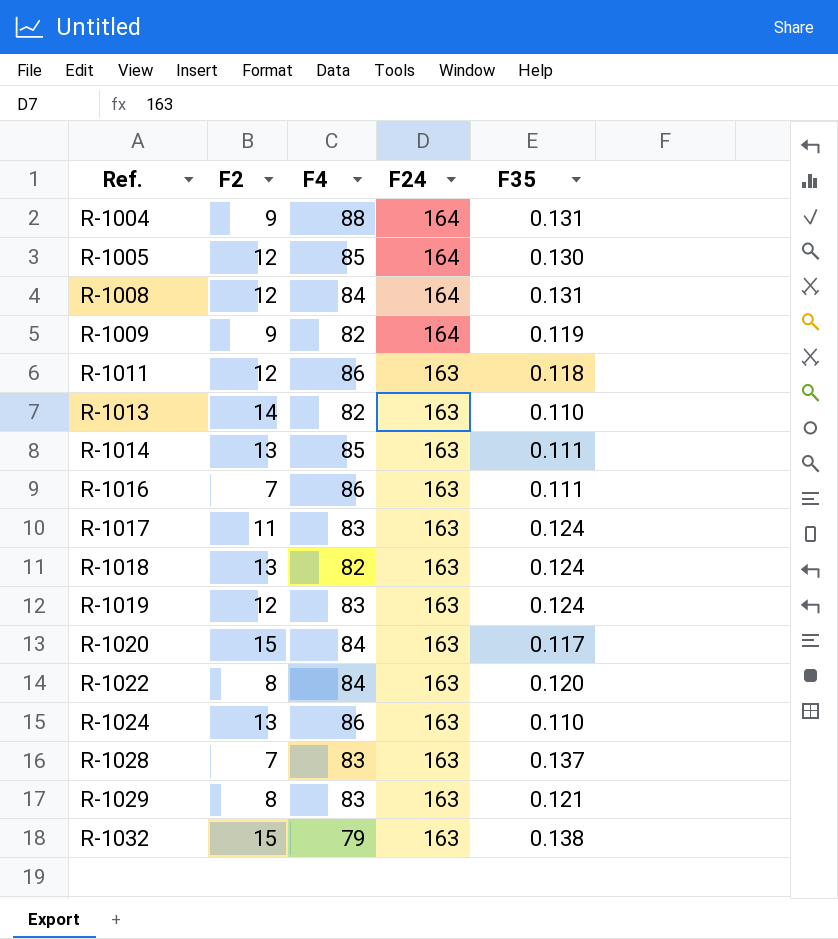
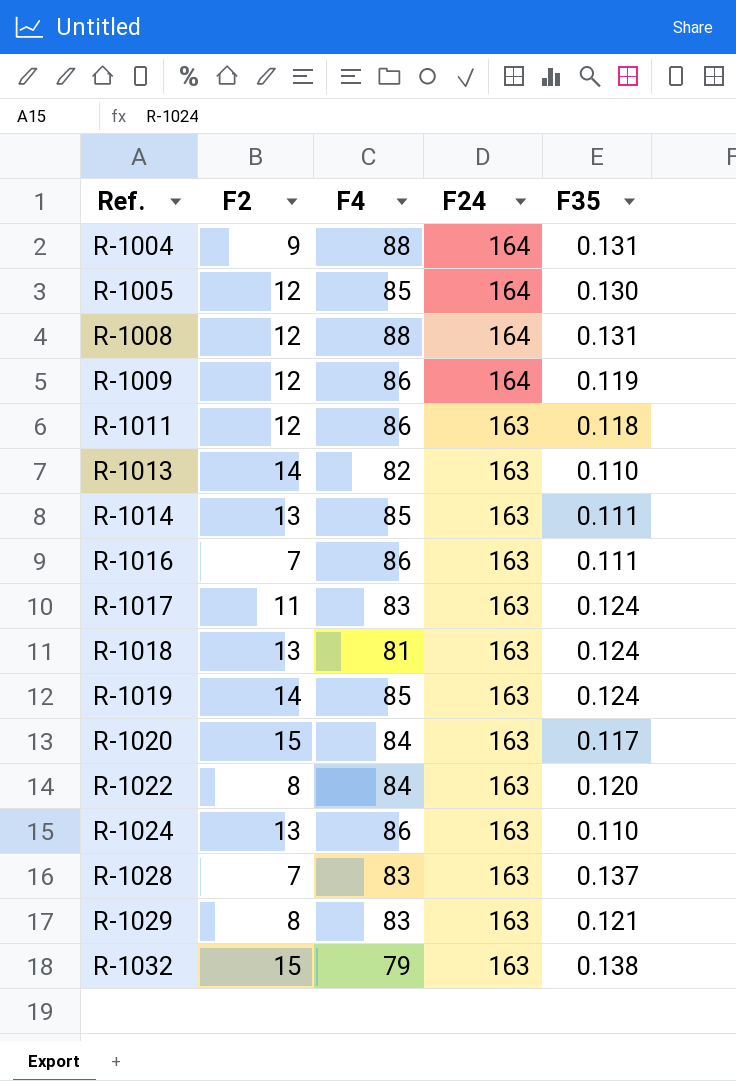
R-1008 | F4: 84 -> 88
R-1009 | F2: 9 -> 12
R-1009 | F4: 82 -> 86
R-1018 | F4: 82 -> 81
R-1019 | F2: 12 -> 14
R-1019 | F4: 83 -> 85

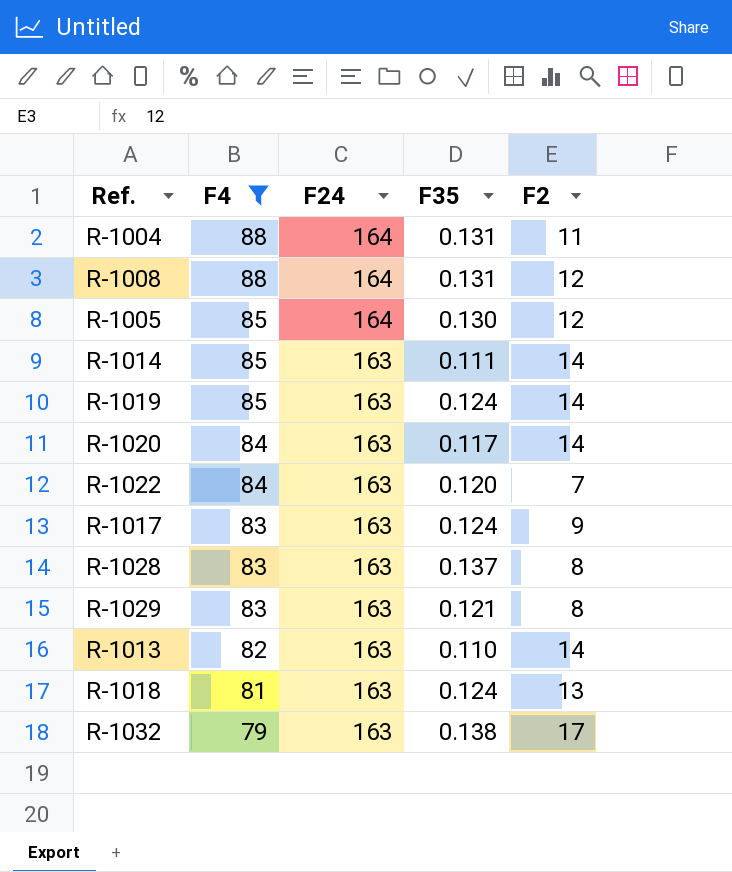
filter: none -> F4 != 86
row order: Ref. ascending -> F4 descending
column F2 | position: 2 -> 5
R-1004 | F2: 9 -> 11
R-1014 | F2: 13 -> 14
R-1020 | F2: 15 -> 14
R-1022 | F2: 8 -> 7
R-1017 | F2: 11 -> 9
R-1028 | F2: 7 -> 8
R-1032 | F2: 15 -> 17

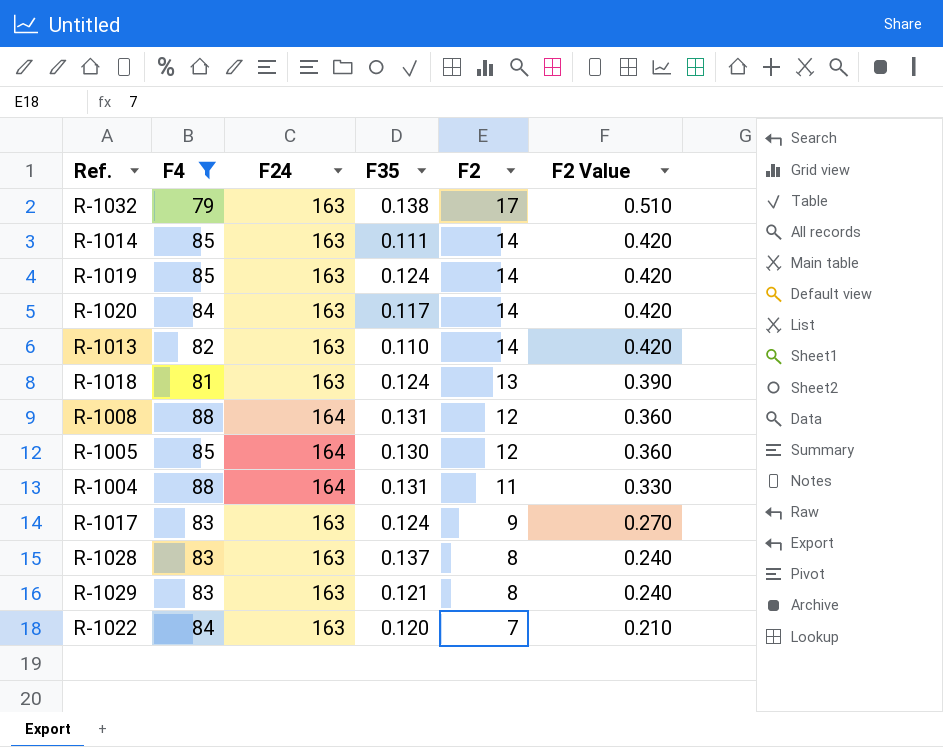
row order: F4 descending -> F2 descending
column F2 Value | formula: none -> [F2] * 0.03

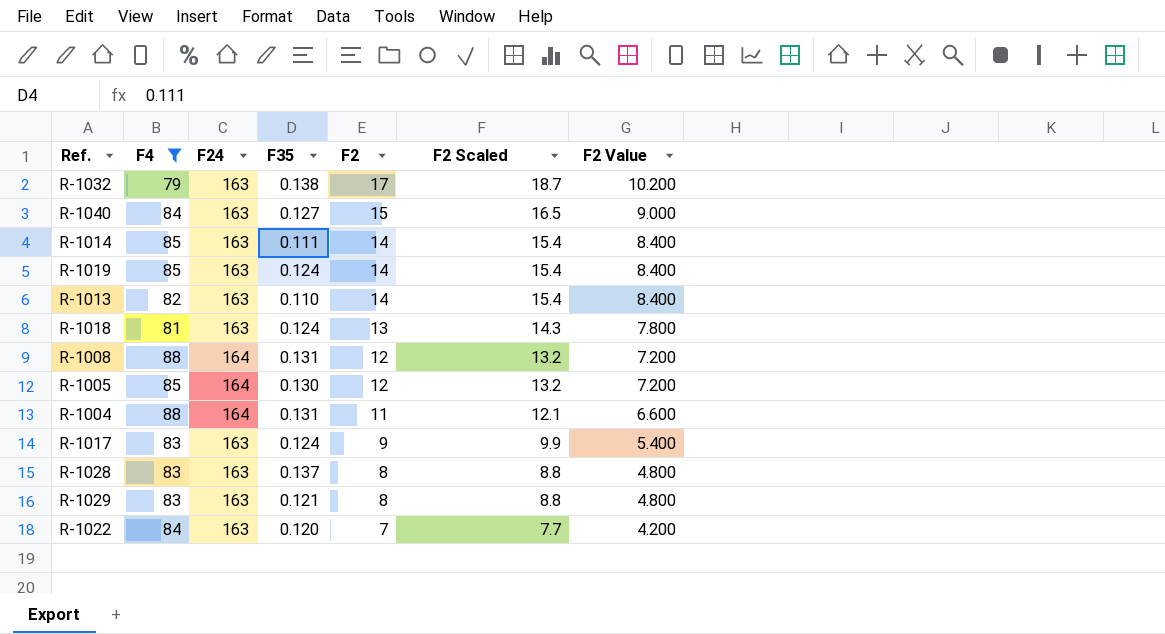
column F2 Scaled | formula: none -> [F2] * 1.1
column F2 Value | formula: [F2] * 0.03 -> [F2] * 0.6
row R-1020: 84 | 163 | 0.117 | 14 | 0.420 -> none
row R-1040: none -> 84 | 163 | 0.127 | 15 | 16.5 | 9.000

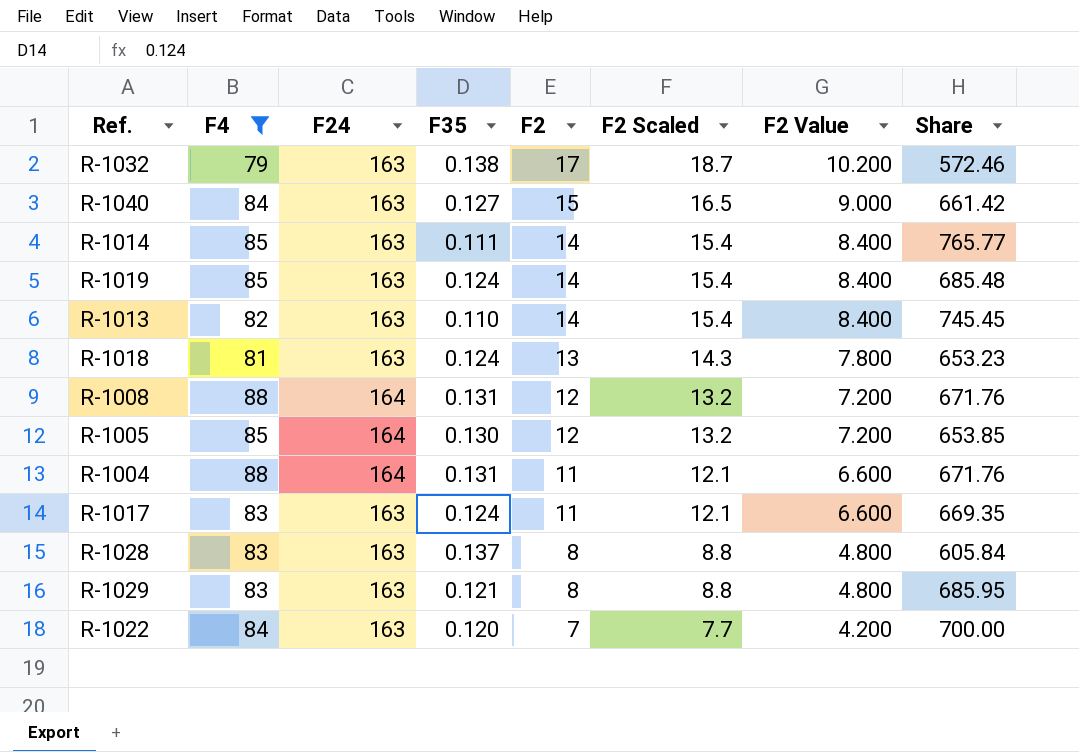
column Share | formula: none -> [F4] / [F35]
R-1017 | F2: 9 -> 11
R-1017 | F2 Scaled: 9.9 -> 12.1
R-1017 | F2 Value: 5.400 -> 6.600

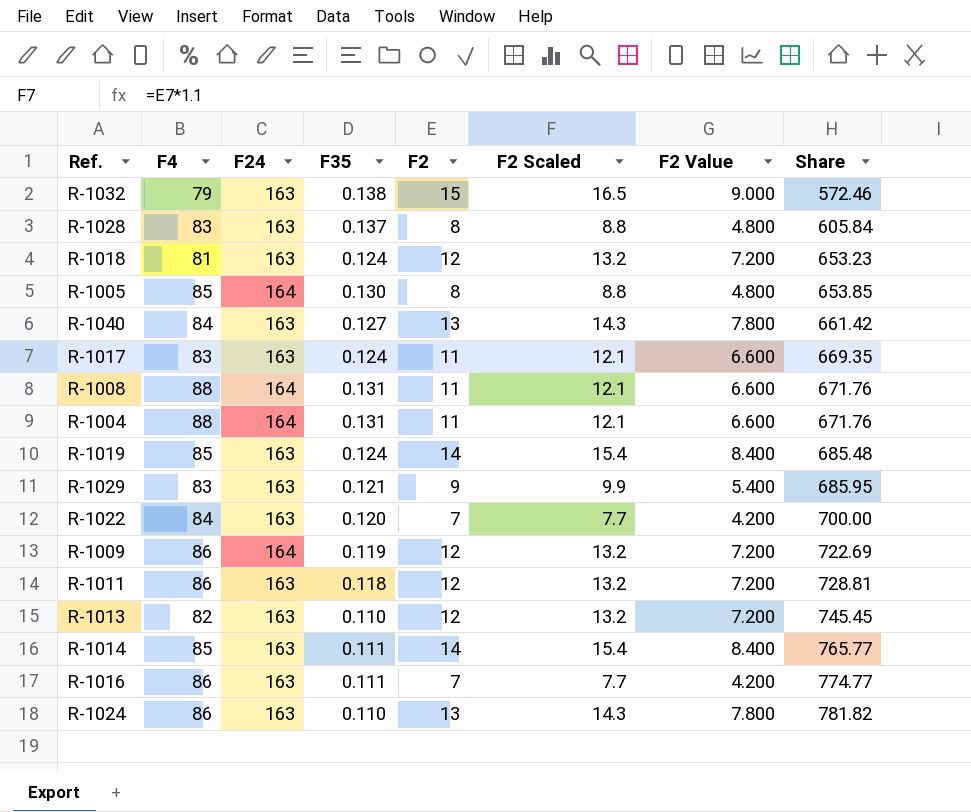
filter: F4 != 86 -> none
row order: F2 descending -> Share ascending
R-1032 | F2: 17 -> 15
R-1032 | F2 Scaled: 18.7 -> 16.5
R-1032 | F2 Value: 10.200 -> 9.000
R-1018 | F2: 13 -> 12
R-1018 | F2 Scaled: 14.3 -> 13.2
R-1018 | F2 Value: 7.800 -> 7.200
R-1005 | F2: 12 -> 8
R-1005 | F2 Scaled: 13.2 -> 8.8
R-1005 | F2 Value: 7.200 -> 4.800
R-1040 | F2: 15 -> 13
R-1040 | F2 Scaled: 16.5 -> 14.3
R-1040 | F2 Value: 9.000 -> 7.800
R-1008 | F2: 12 -> 11
R-1008 | F2 Scaled: 13.2 -> 12.1
R-1008 | F2 Value: 7.200 -> 6.600
R-1029 | F2: 8 -> 9
R-1029 | F2 Scaled: 8.8 -> 9.9
R-1029 | F2 Value: 4.800 -> 5.400
R-1013 | F2: 14 -> 12
R-1013 | F2 Scaled: 15.4 -> 13.2
R-1013 | F2 Value: 8.400 -> 7.200

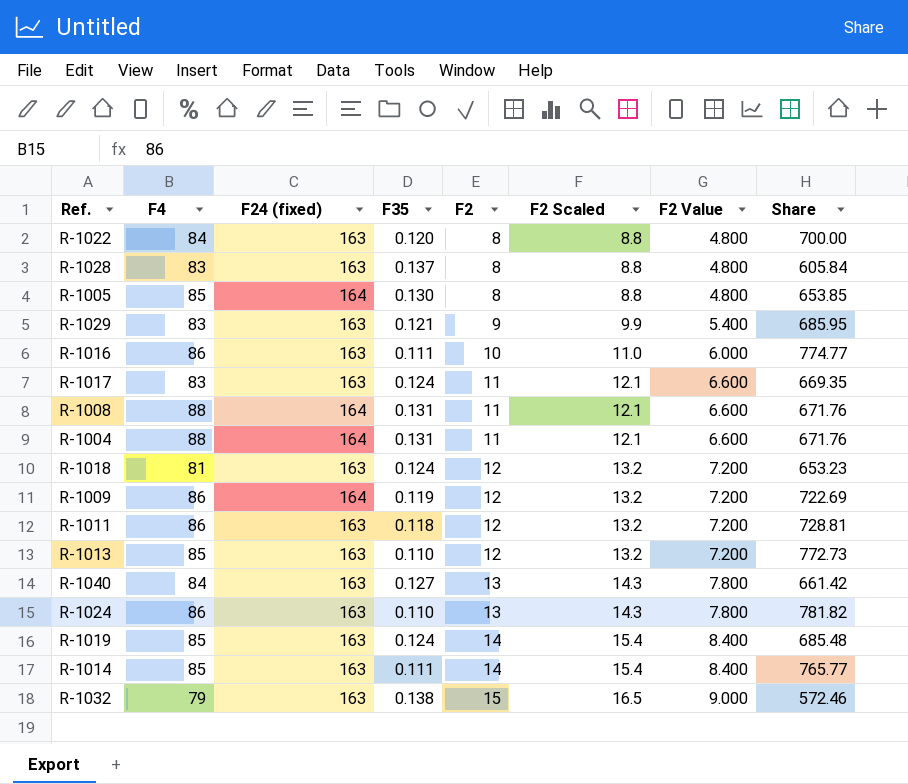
row order: Share ascending -> F2 ascending
column name: F24 -> F24 (fixed)
R-1022 | F2: 7 -> 8
R-1022 | F2 Scaled: 7.7 -> 8.8
R-1022 | F2 Value: 4.200 -> 4.800
R-1016 | F2: 7 -> 10
R-1016 | F2 Scaled: 7.7 -> 11.0
R-1016 | F2 Value: 4.200 -> 6.000
R-1013 | F4: 82 -> 85
R-1013 | Share: 745.45 -> 772.73

